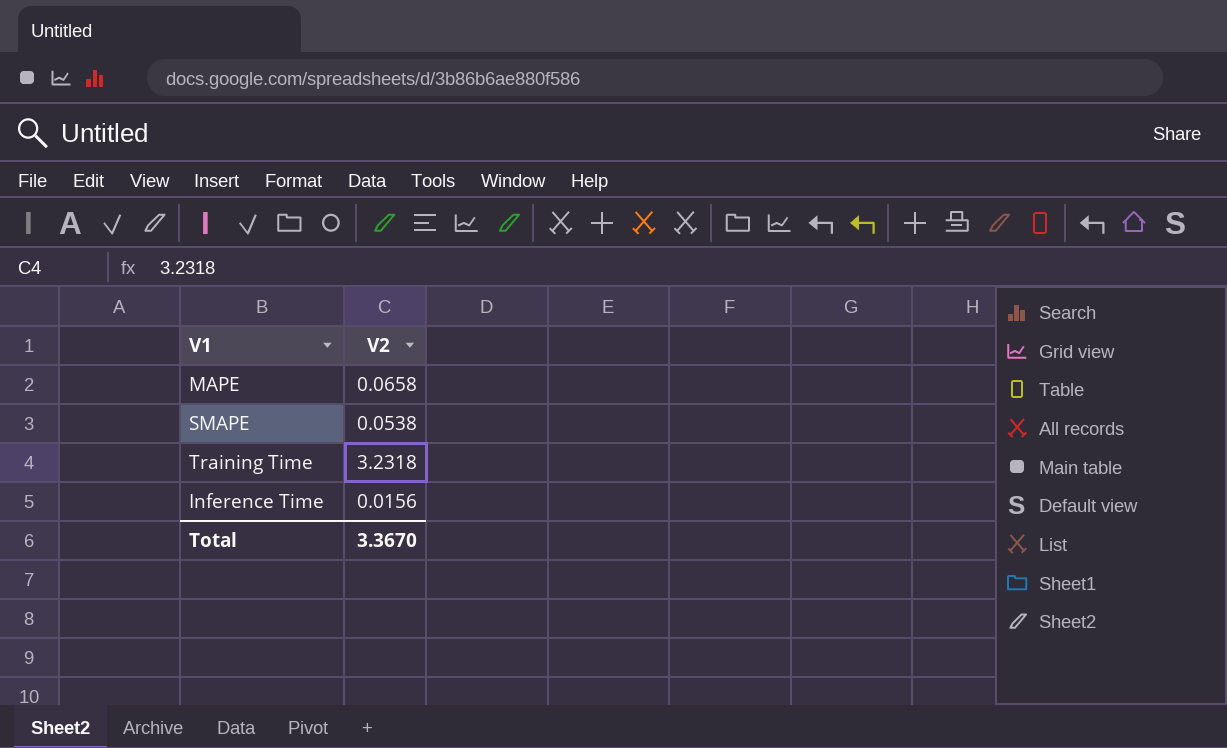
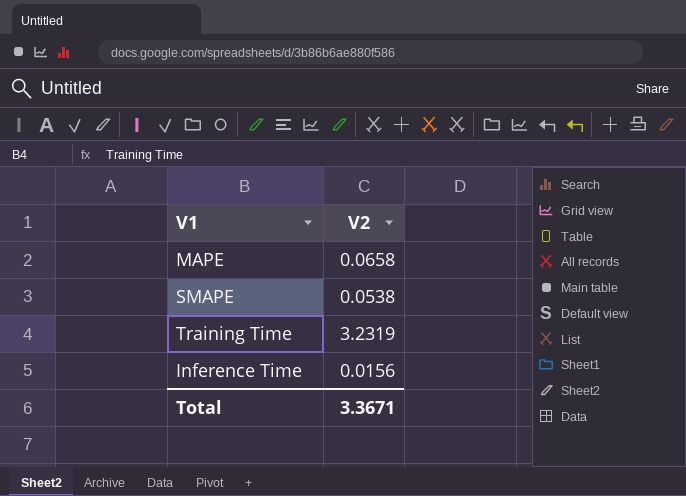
Training Time | V2: 3.2318 -> 3.2319
Total | V2: 3.3670 -> 3.3671

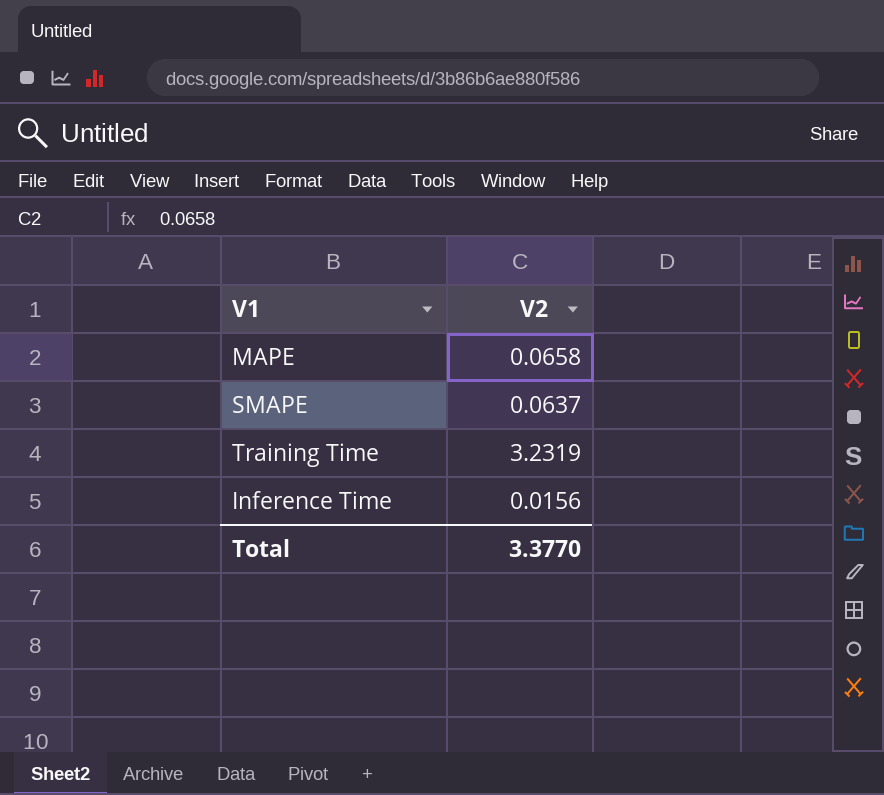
SMAPE | V2: 0.0538 -> 0.0637
Total | V2: 3.3671 -> 3.3770

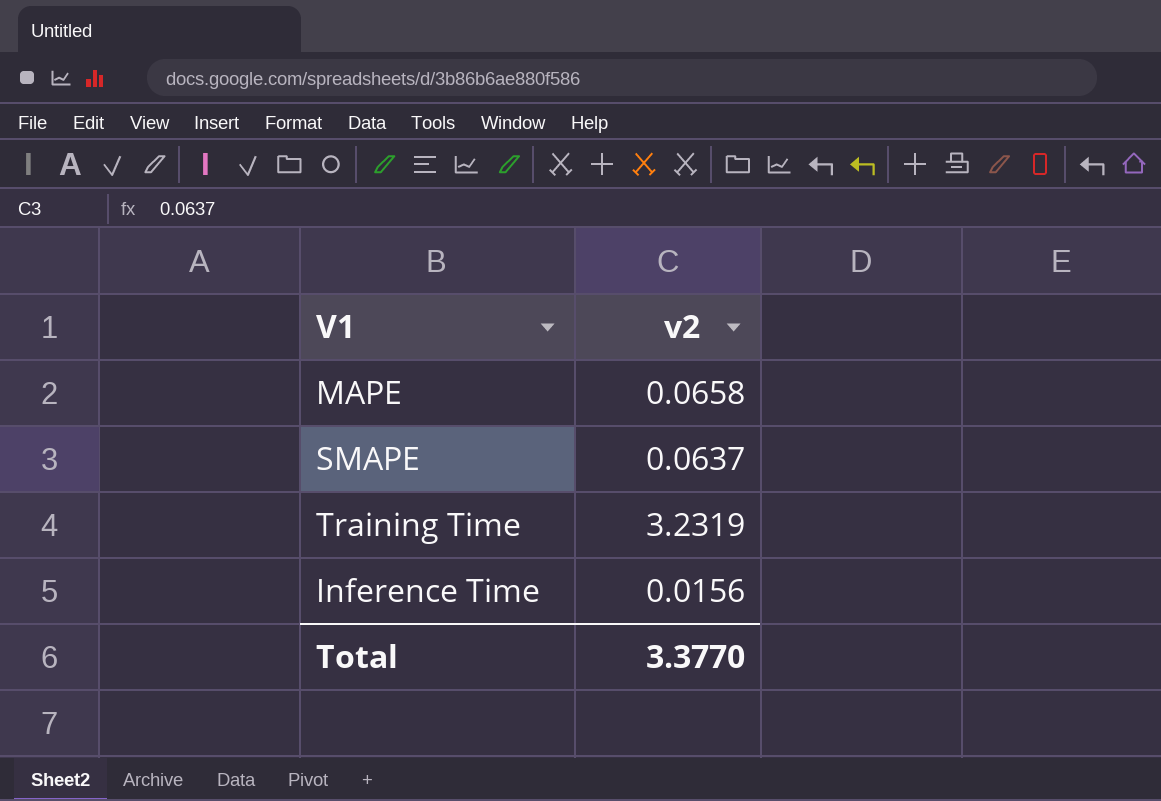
column name: V2 -> v2

